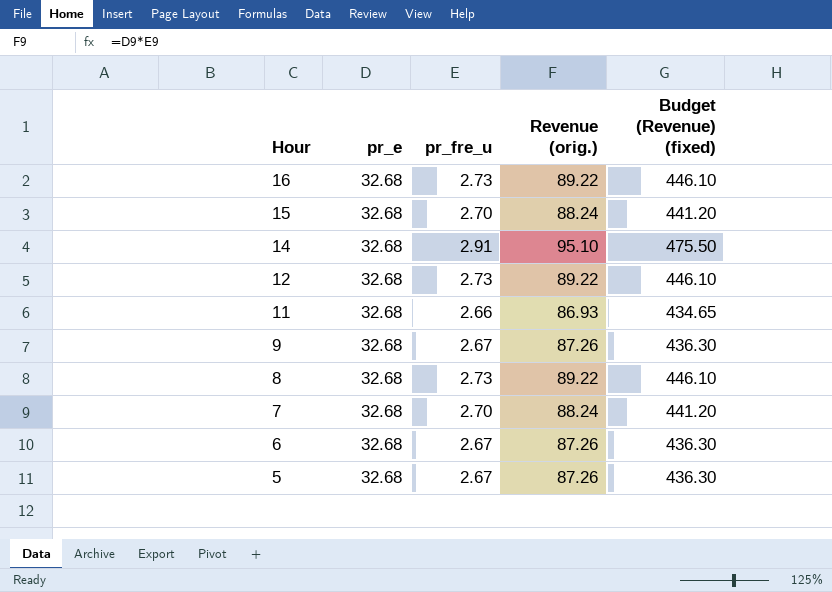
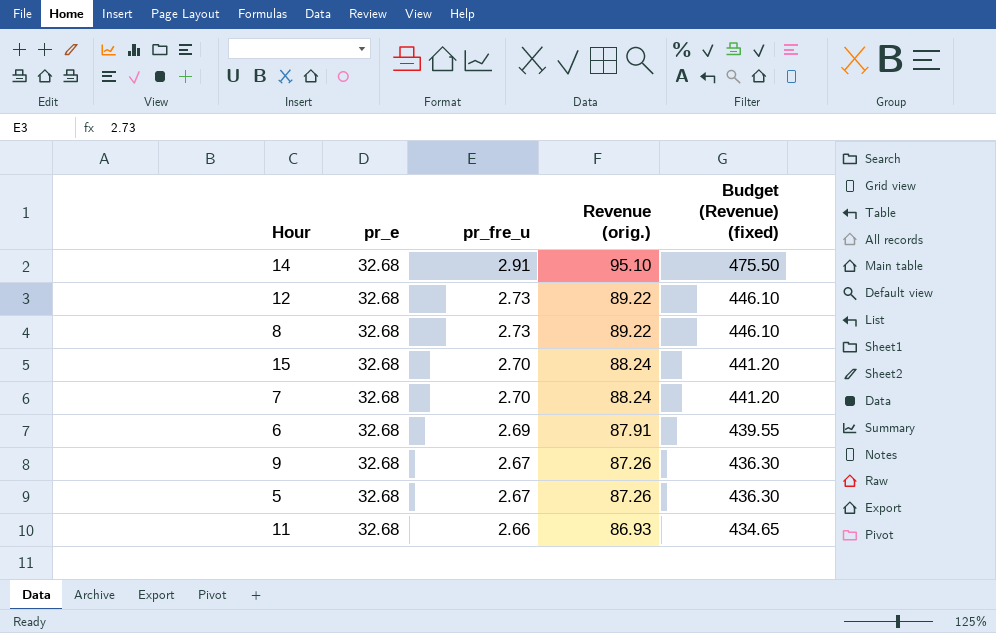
row order: Hour descending -> pr_fre_u descending
row 16: 32.68 | 2.73 | 89.22 | 446.10 -> none
6 | pr_fre_u: 2.67 -> 2.69
6 | Revenue (orig.): 87.26 -> 87.91
6 | Budget (Revenue) (fixed): 436.30 -> 439.55

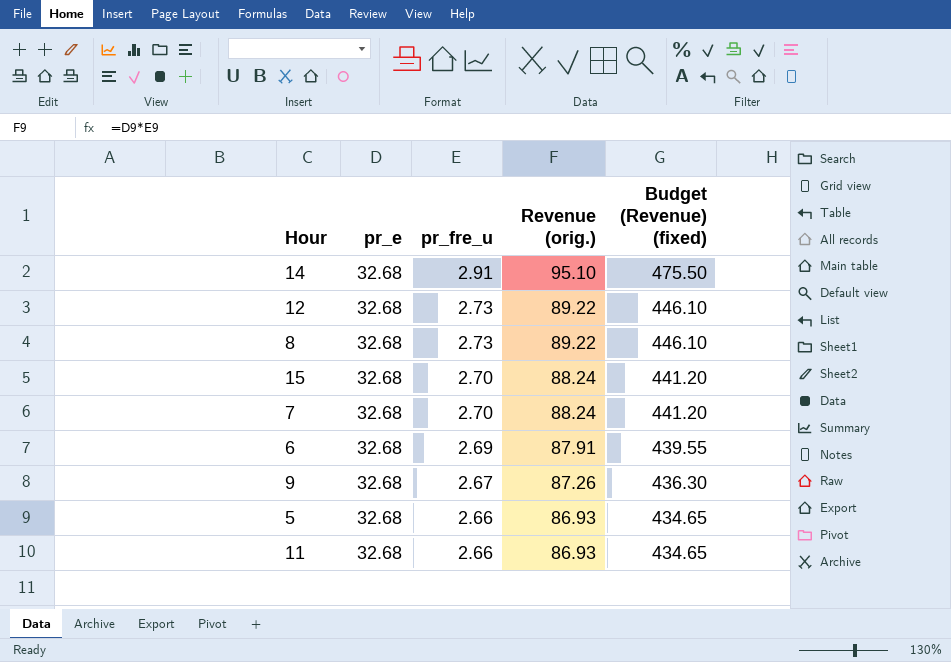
5 | pr_fre_u: 2.67 -> 2.66
5 | Revenue (orig.): 87.26 -> 86.93
5 | Budget (Revenue) (fixed): 436.30 -> 434.65

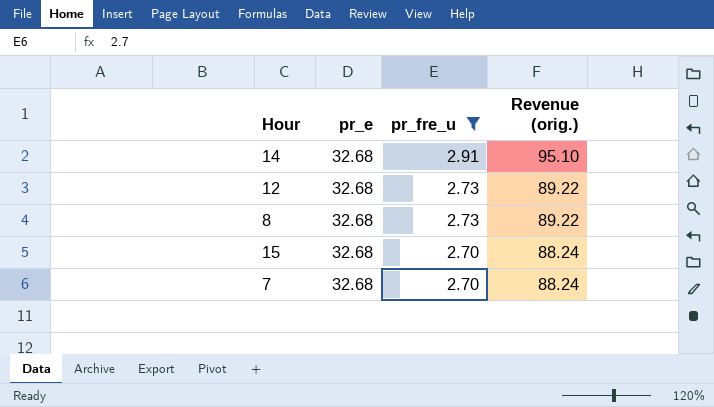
filter: none -> pr_fre_u >= 2.70
column Budget (Revenue) (fixed) | formula: [Revenue (orig.)] * 5 -> none

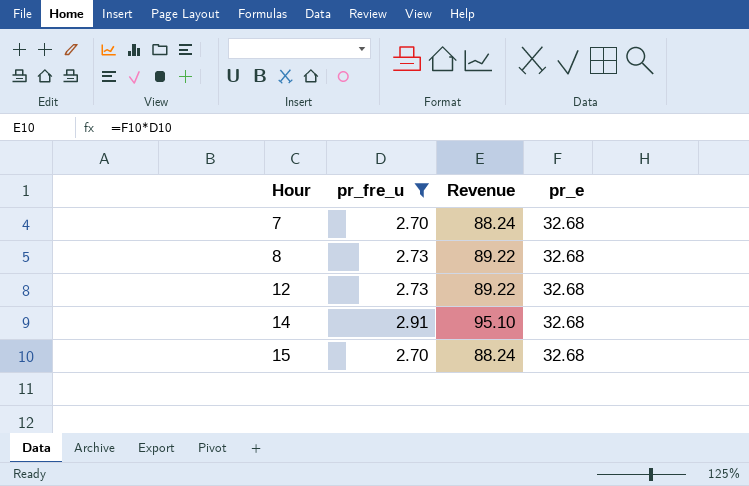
row order: pr_fre_u descending -> Hour ascending
column name: Revenue (orig.) -> Revenue
column pr_e | position: 2 -> 4

